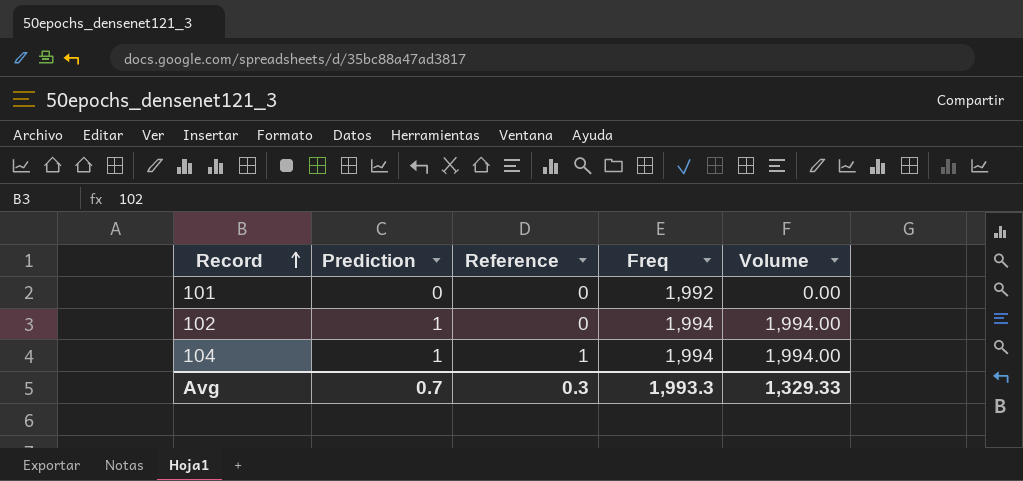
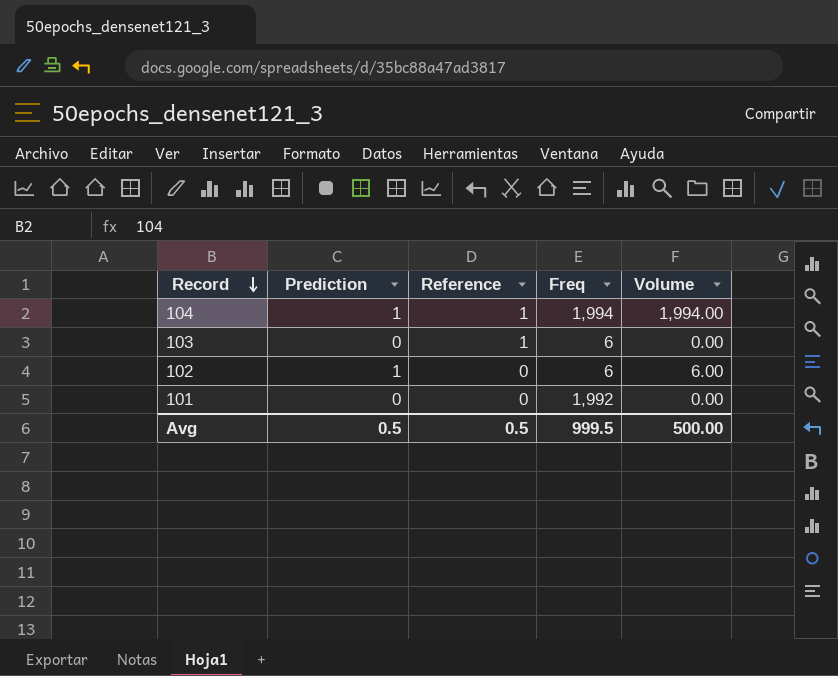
row order: Record ascending -> Record descending
row 103: none -> 0 | 1 | 6 | 0.00
102 | Freq: 1,994 -> 6
102 | Volume: 1,994.00 -> 6.00
Avg | Prediction: 0.7 -> 0.5
Avg | Reference: 0.3 -> 0.5
Avg | Freq: 1,993.3 -> 999.5
Avg | Volume: 1,329.33 -> 500.00

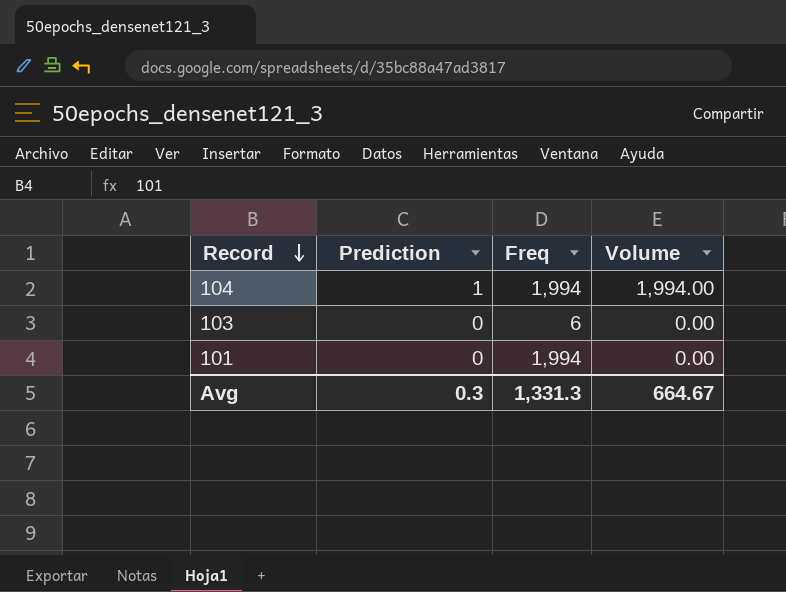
column Reference | position: 3 -> none
row 102: 1 | 0 | 6 | 6.00 -> none
101 | Freq: 1,992 -> 1,994
Avg | Prediction: 0.5 -> 0.3
Avg | Freq: 999.5 -> 1,331.3
Avg | Volume: 500.00 -> 664.67

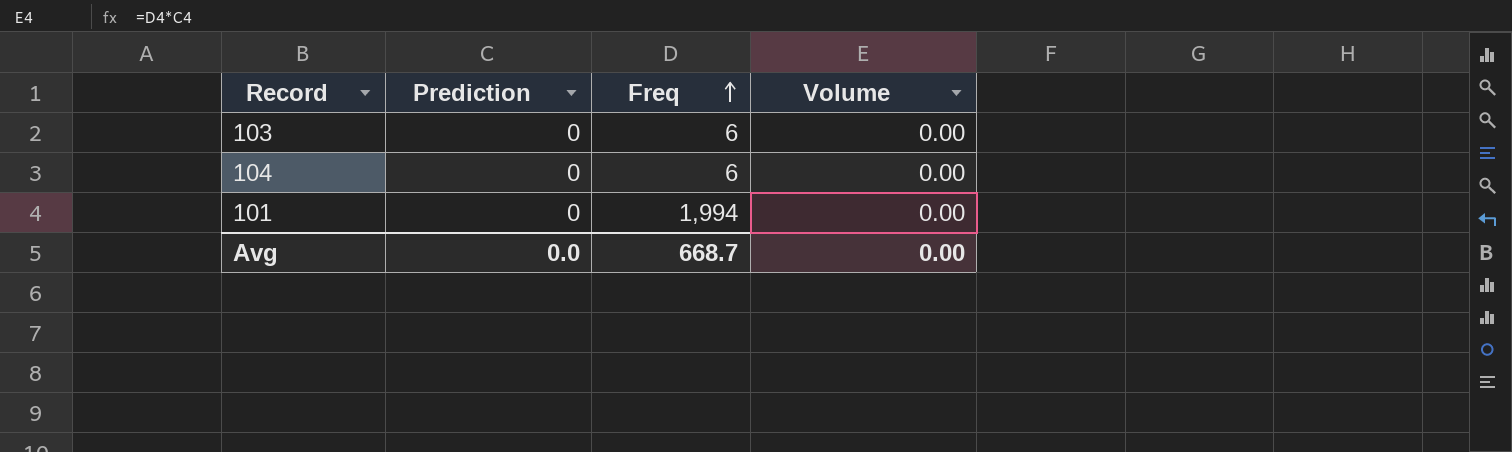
row order: Record descending -> Freq ascending
104 | Prediction: 1 -> 0
104 | Freq: 1,994 -> 6
104 | Volume: 1,994.00 -> 0.00
Avg | Prediction: 0.3 -> 0.0
Avg | Freq: 1,331.3 -> 668.7
Avg | Volume: 664.67 -> 0.00

